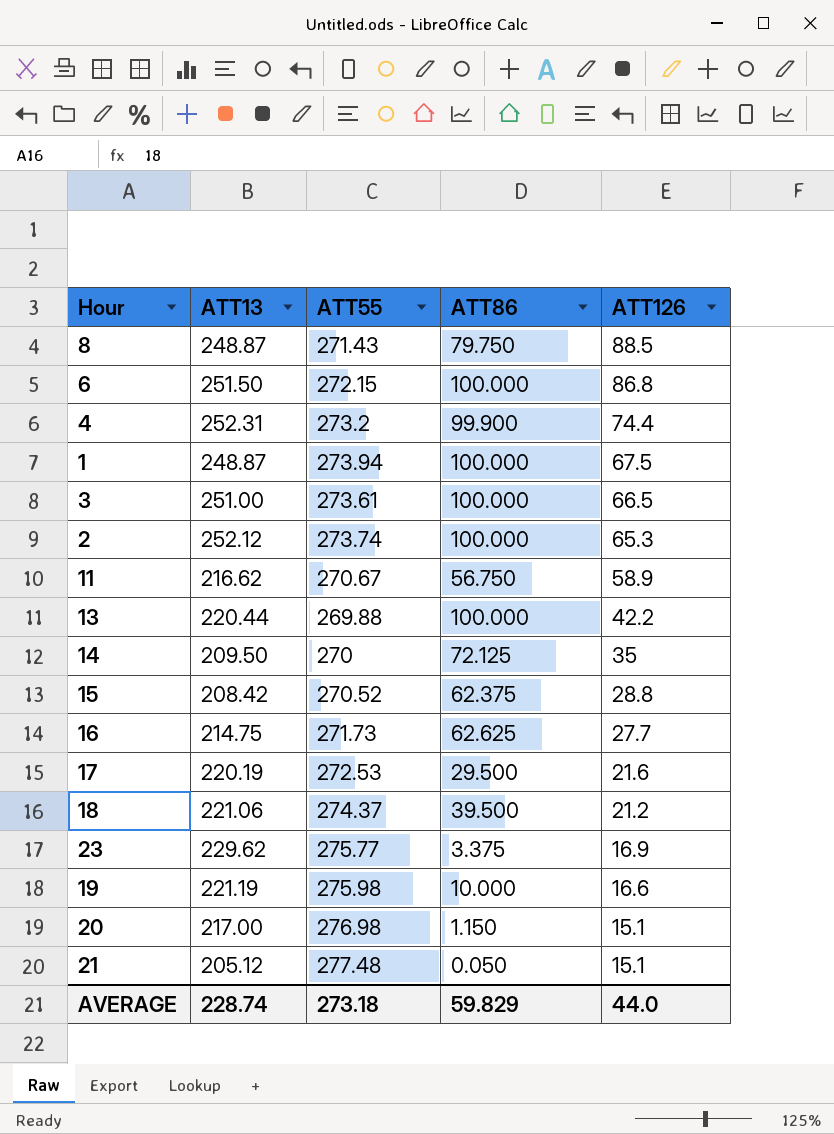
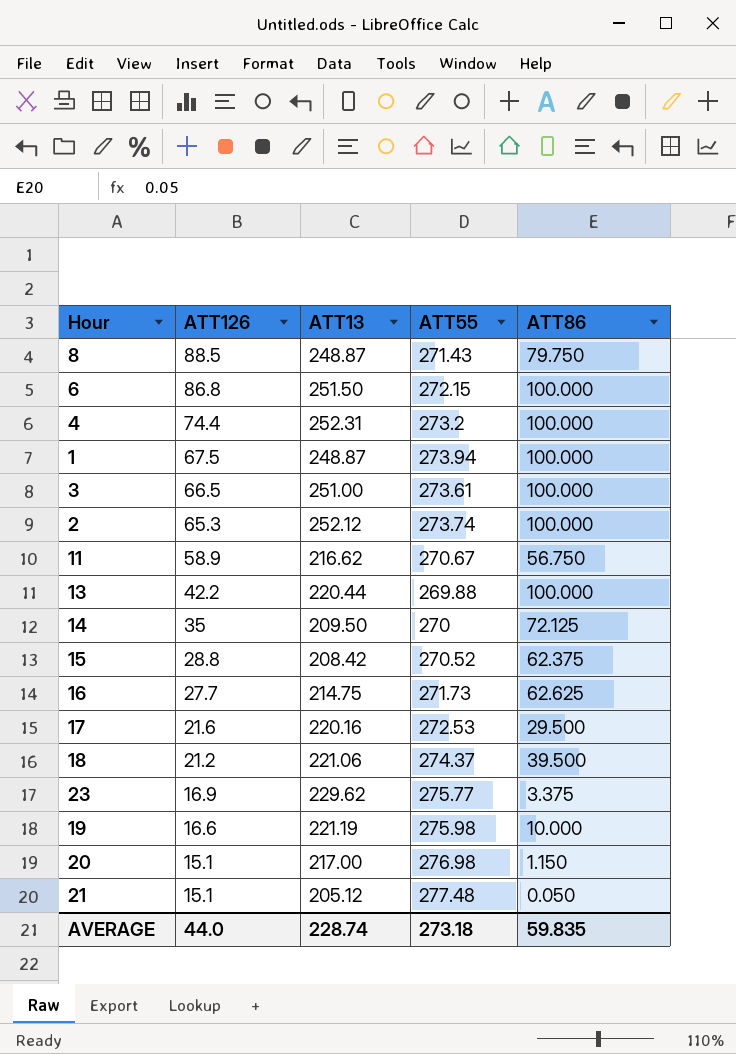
column ATT126 | position: 5 -> 2
4 | ATT86: 99.900 -> 100.000
17 | ATT13: 220.19 -> 220.16
AVERAGE | ATT86: 59.829 -> 59.835

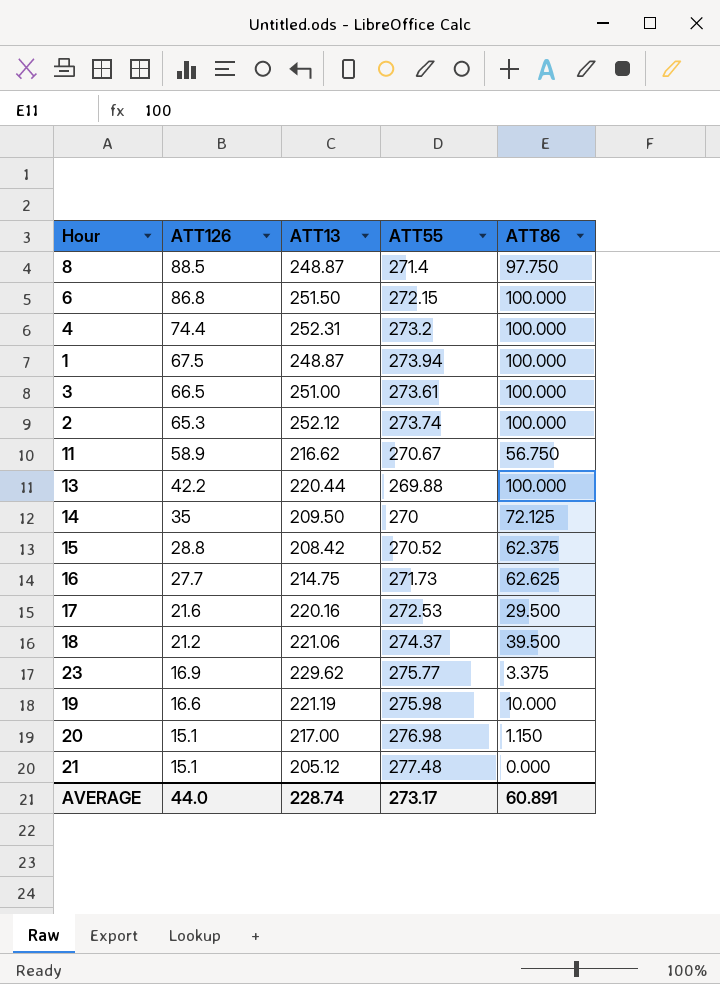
8 | ATT55: 271.43 -> 271.4
8 | ATT86: 79.750 -> 97.750
21 | ATT86: 0.050 -> 0.000
AVERAGE | ATT55: 273.18 -> 273.17
AVERAGE | ATT86: 59.835 -> 60.891

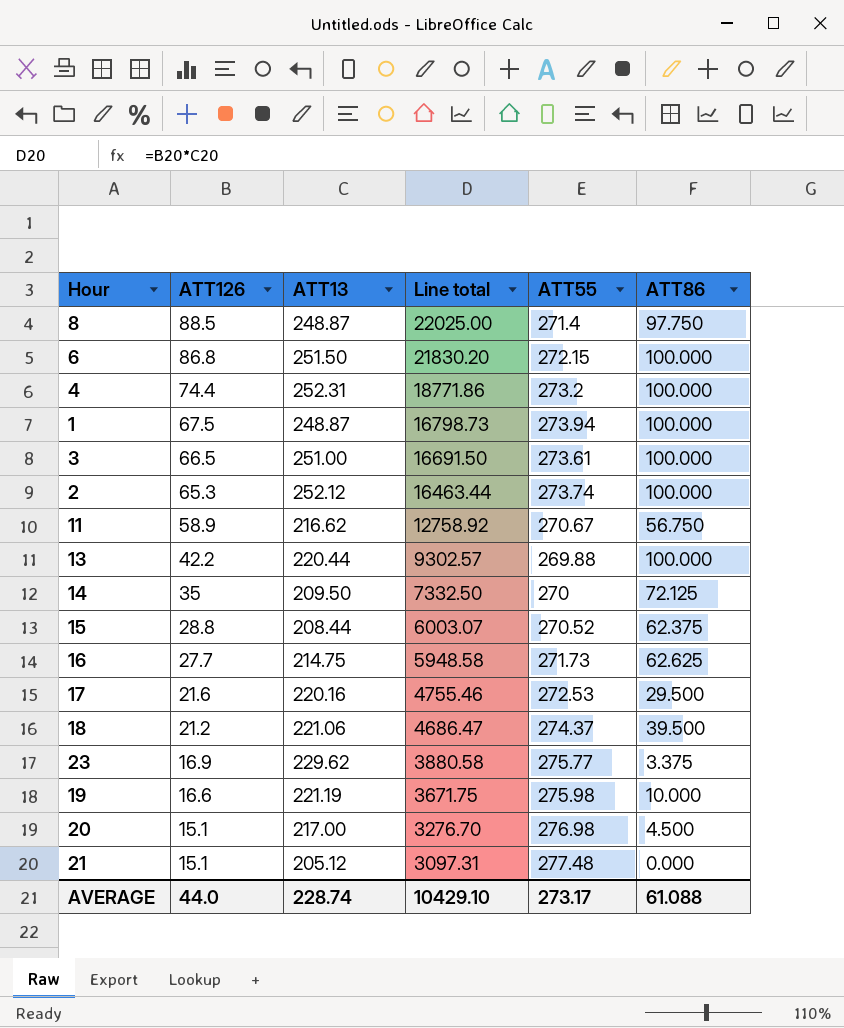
column Line total | formula: none -> [ATT126] * [ATT13]
15 | ATT13: 208.42 -> 208.44
20 | ATT86: 1.150 -> 4.500
AVERAGE | ATT86: 60.891 -> 61.088

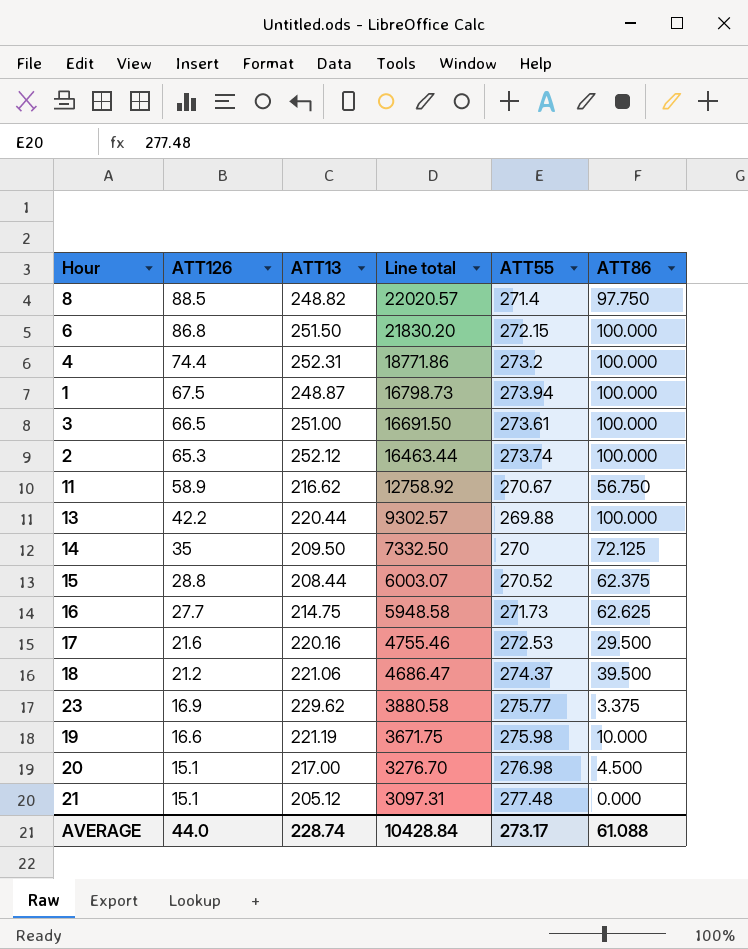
8 | ATT13: 248.87 -> 248.82
8 | Line total: 22025.00 -> 22020.57
AVERAGE | Line total: 10429.10 -> 10428.84

